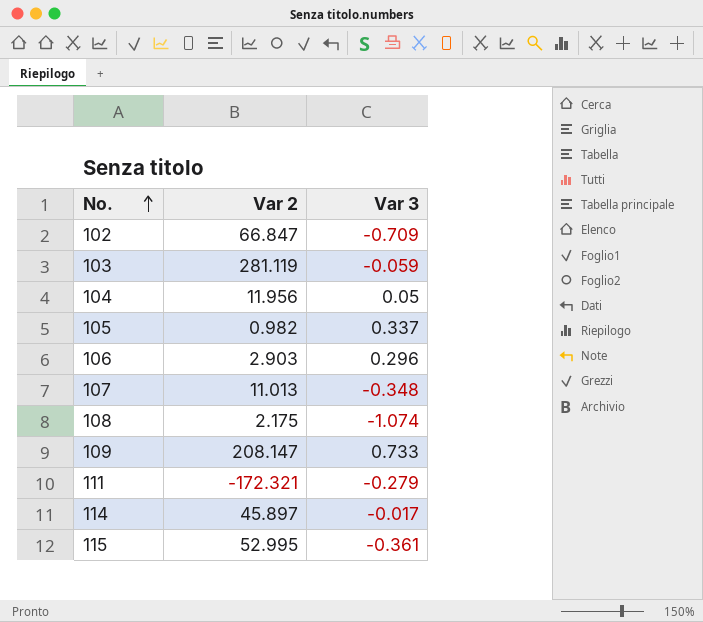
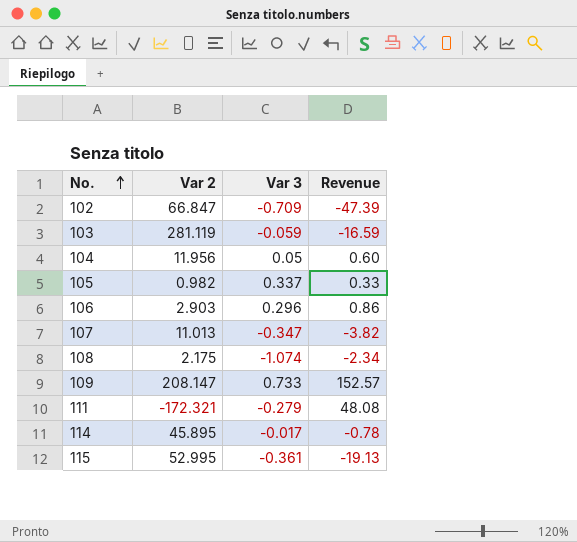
column Revenue | formula: none -> [Var 2] * [Var 3]
107 | Var 3: -0.348 -> -0.347
114 | Var 2: 45.897 -> 45.895

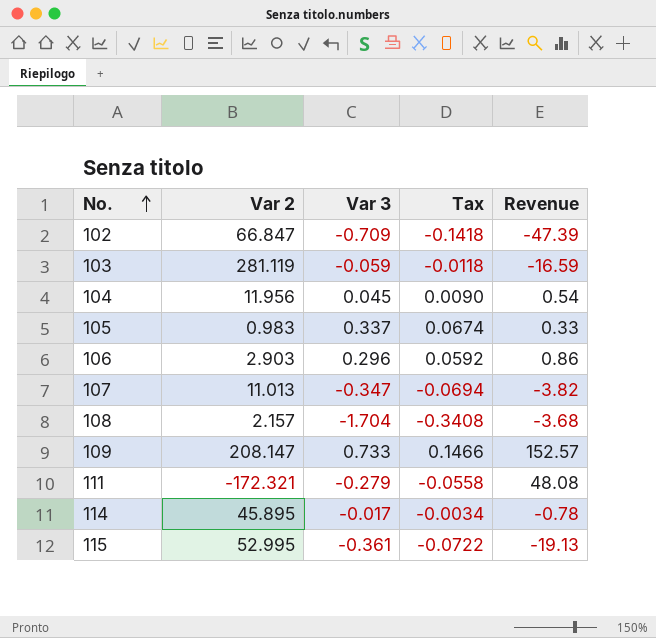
column Tax | formula: none -> [Var 3] * 0.2
104 | Var 3: 0.05 -> 0.045
104 | Revenue: 0.60 -> 0.54
105 | Var 2: 0.982 -> 0.983
108 | Var 2: 2.175 -> 2.157
108 | Var 3: -1.074 -> -1.704
108 | Revenue: -2.34 -> -3.68

